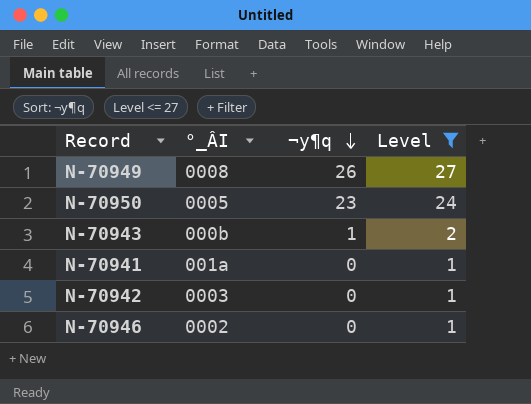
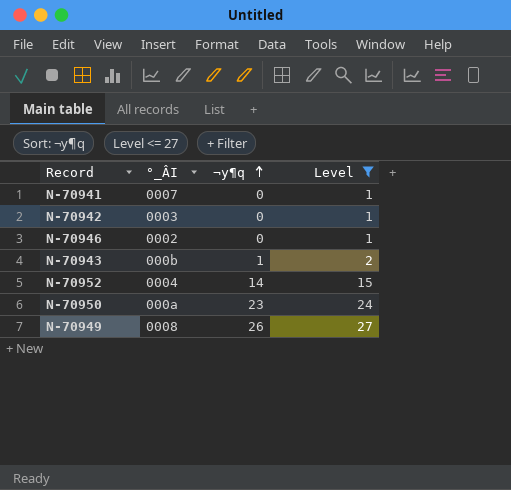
row order: ¬y¶q descending -> ¬y¶q ascending
N-70941 | °_ÂI: 001a -> 0007
row N-70952: none -> 0004 | 14 | 15
N-70950 | °_ÂI: 0005 -> 000a

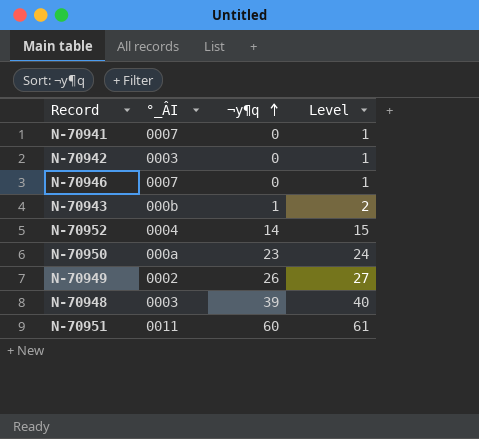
filter: Level <= 27 -> none
N-70946 | °_ÂI: 0002 -> 0007
N-70949 | °_ÂI: 0008 -> 0002

